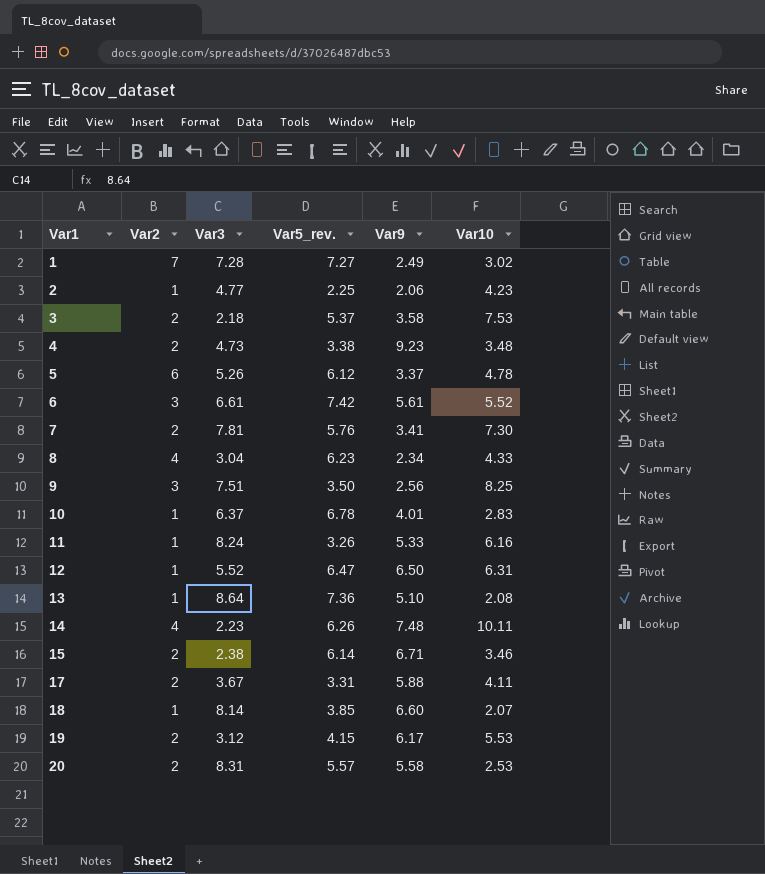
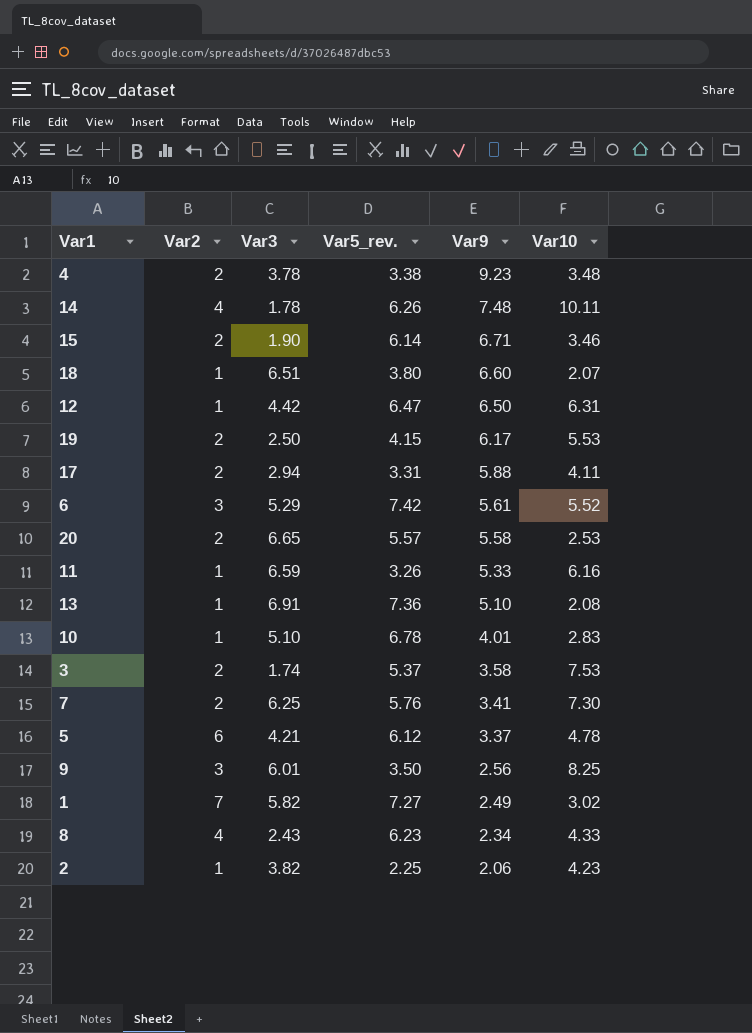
row order: Var1 ascending -> Var9 descending
4 | Var3: 4.73 -> 3.78
14 | Var3: 2.23 -> 1.78
15 | Var3: 2.38 -> 1.90
18 | Var3: 8.14 -> 6.51
18 | Var5_rev.: 3.85 -> 3.80
12 | Var3: 5.52 -> 4.42
19 | Var3: 3.12 -> 2.50
17 | Var3: 3.67 -> 2.94
6 | Var3: 6.61 -> 5.29
20 | Var3: 8.31 -> 6.65
11 | Var3: 8.24 -> 6.59
13 | Var3: 8.64 -> 6.91
10 | Var3: 6.37 -> 5.10
3 | Var3: 2.18 -> 1.74
7 | Var3: 7.81 -> 6.25
5 | Var3: 5.26 -> 4.21
9 | Var3: 7.51 -> 6.01
1 | Var3: 7.28 -> 5.82
8 | Var3: 3.04 -> 2.43
2 | Var3: 4.77 -> 3.82

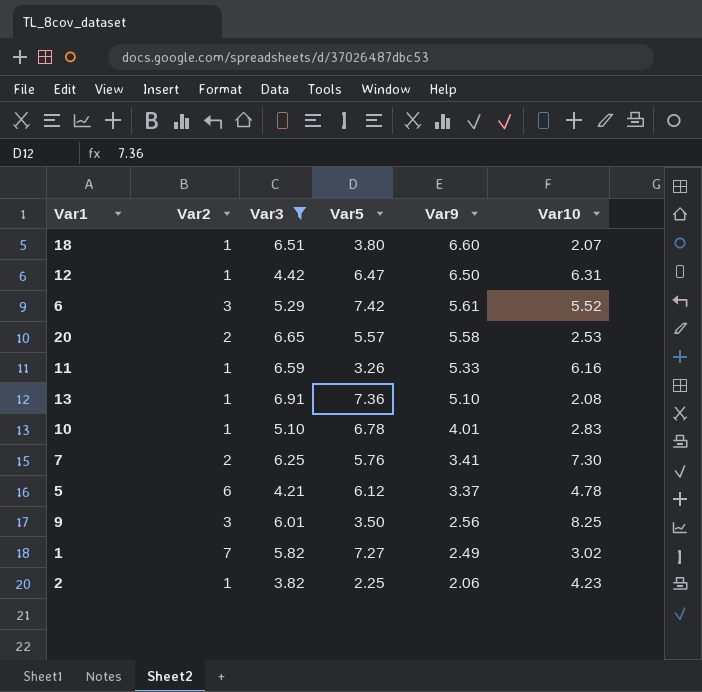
filter: none -> Var3 >= 3.82
column name: Var5_rev. -> Var5

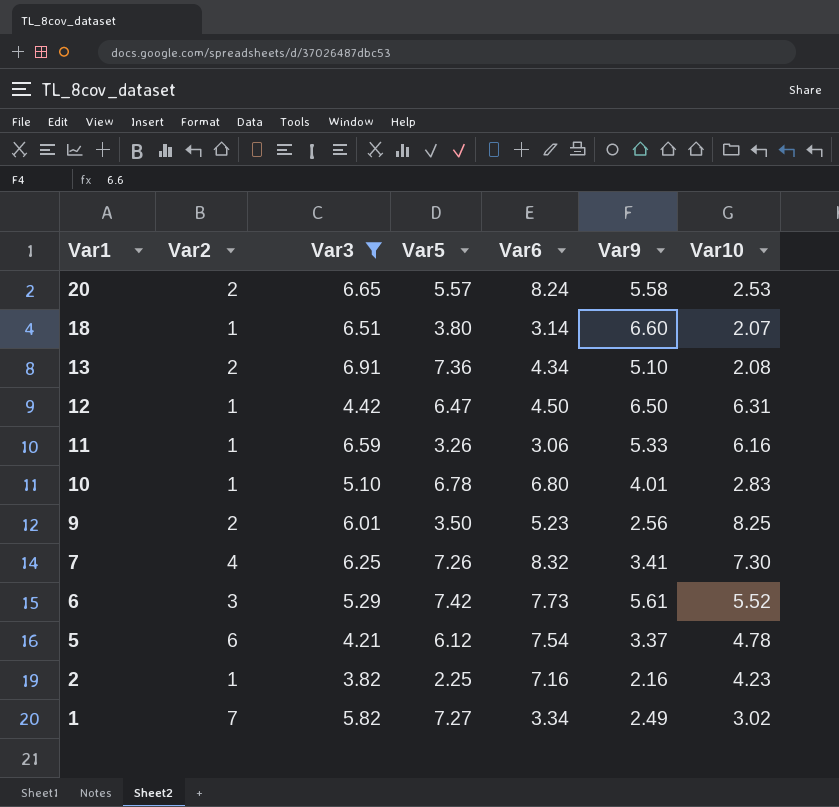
row order: Var9 descending -> Var1 descending
column Var6 | position: none -> 5
13 | Var2: 1 -> 2
9 | Var2: 3 -> 2
7 | Var2: 2 -> 4
7 | Var5: 5.76 -> 7.26
2 | Var9: 2.06 -> 2.16

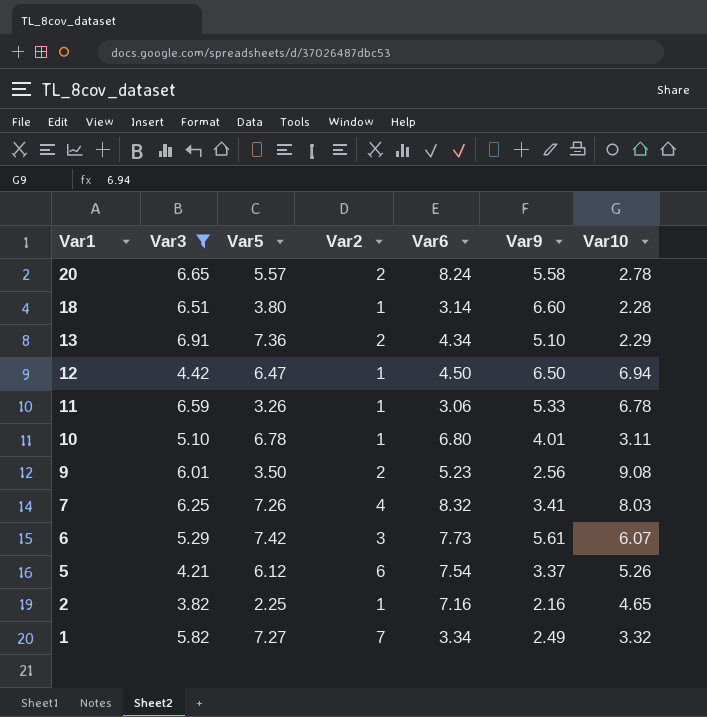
column Var2 | position: 2 -> 4
20 | Var10: 2.53 -> 2.78
18 | Var10: 2.07 -> 2.28
13 | Var10: 2.08 -> 2.29
12 | Var10: 6.31 -> 6.94
11 | Var10: 6.16 -> 6.78
10 | Var10: 2.83 -> 3.11
9 | Var10: 8.25 -> 9.08
7 | Var10: 7.30 -> 8.03
6 | Var10: 5.52 -> 6.07
5 | Var10: 4.78 -> 5.26
2 | Var10: 4.23 -> 4.65
1 | Var10: 3.02 -> 3.32

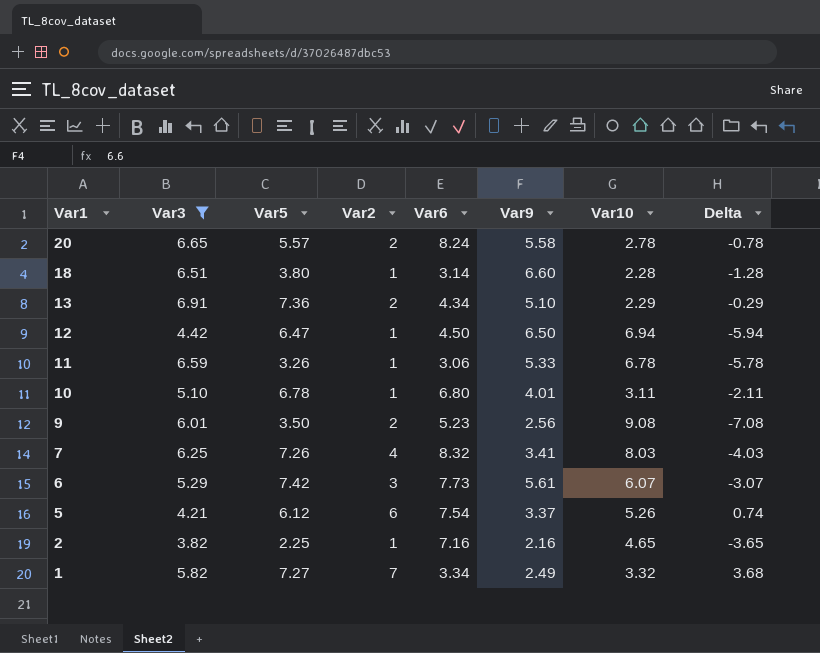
column Delta | formula: none -> [Var2] - [Var10]

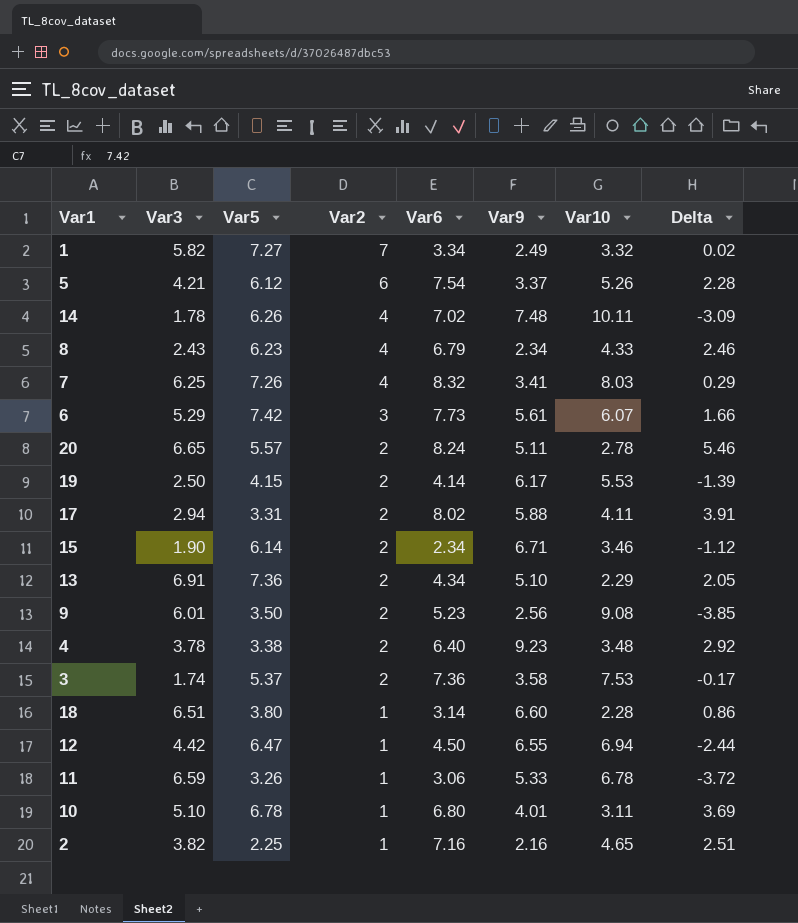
filter: Var3 >= 3.82 -> none
row order: Var1 descending -> Var2 descending
column Delta | formula: [Var2] - [Var10] -> [Var6] - [Var10]
20 | Var9: 5.58 -> 5.11
12 | Var9: 6.50 -> 6.55

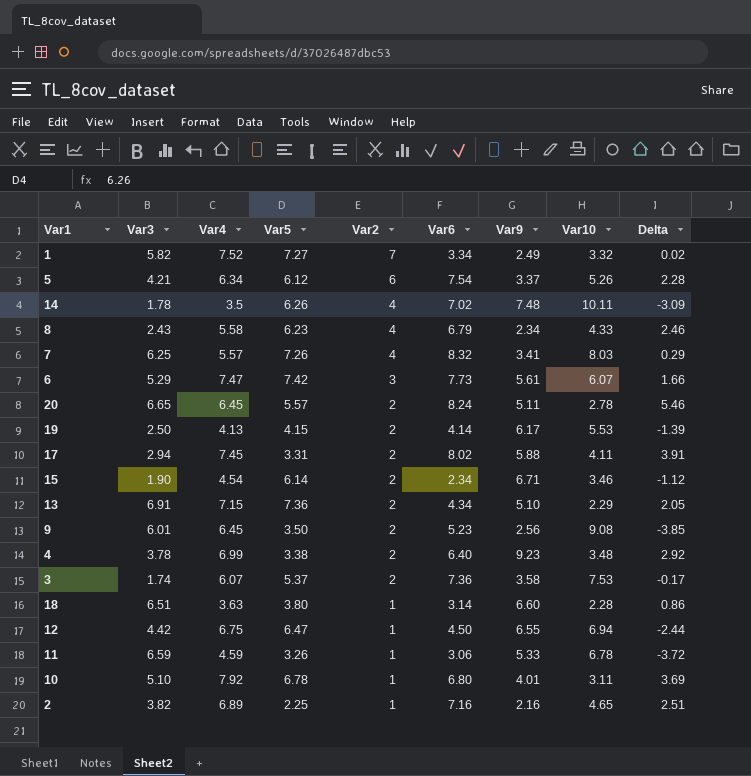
column Var4 | position: none -> 3

